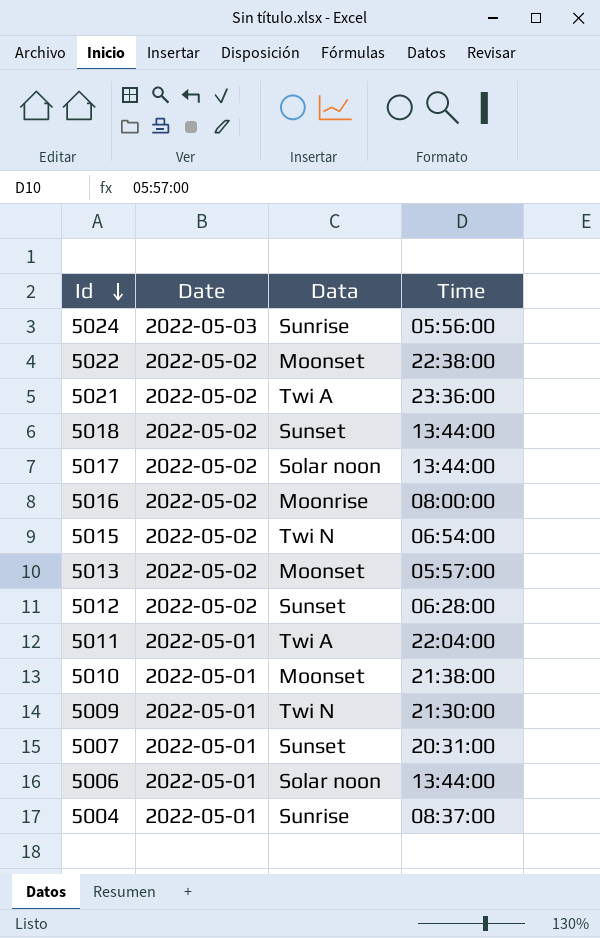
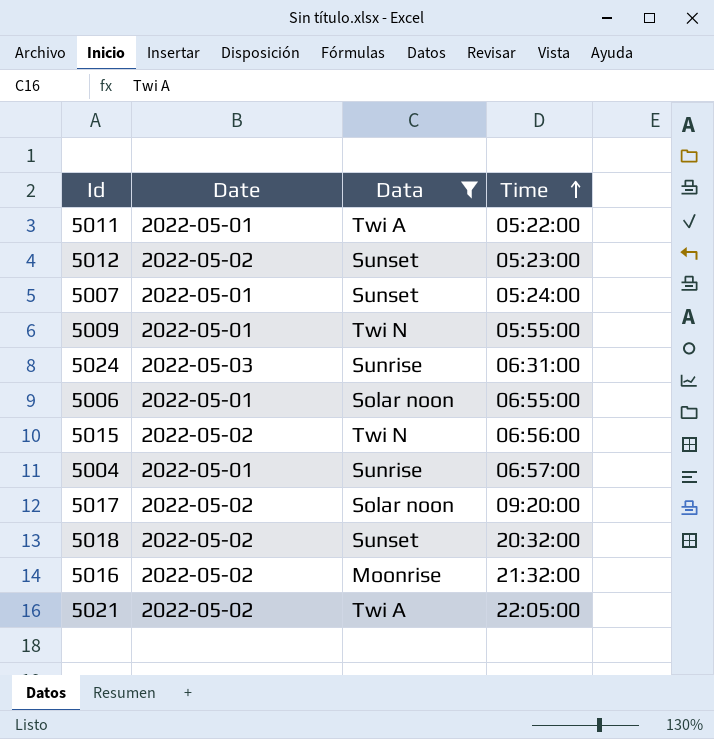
filter: none -> Data != Moonset
row order: Id descending -> Time ascending
5011 | Time: 22:04:00 -> 05:22:00
5012 | Time: 06:28:00 -> 05:23:00
5007 | Time: 20:31:00 -> 05:24:00
5009 | Time: 21:30:00 -> 05:55:00
5024 | Time: 05:56:00 -> 06:31:00
5006 | Time: 13:44:00 -> 06:55:00
5015 | Time: 06:54:00 -> 06:56:00
5004 | Time: 08:37:00 -> 06:57:00
5017 | Time: 13:44:00 -> 09:20:00
5018 | Time: 13:44:00 -> 20:32:00
5016 | Time: 08:00:00 -> 21:32:00
5021 | Time: 23:36:00 -> 22:05:00

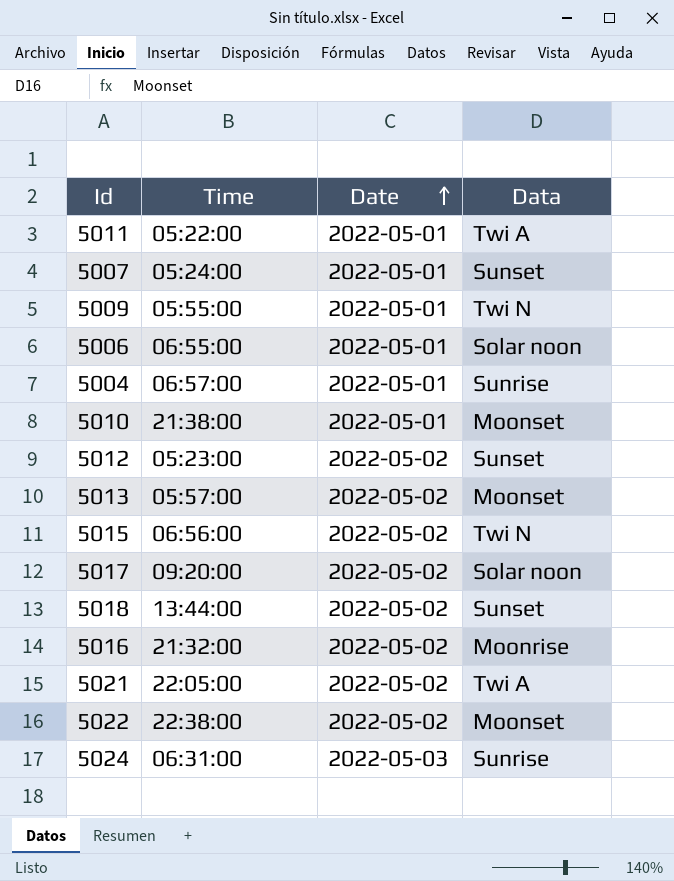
filter: Data != Moonset -> none
row order: Time ascending -> Date ascending
column Time | position: 4 -> 2
5018 | Time: 20:32:00 -> 13:44:00

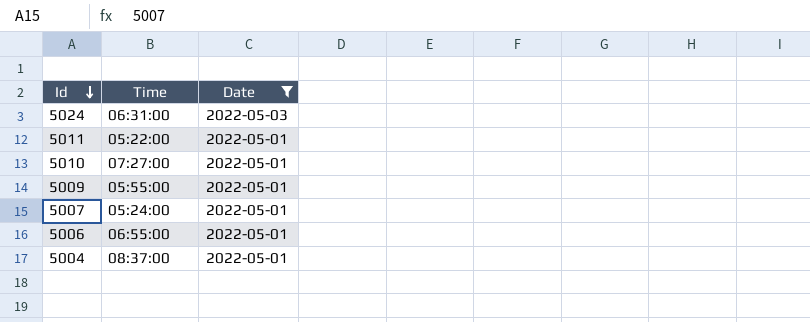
filter: none -> Date != 2022-05-02
row order: Date ascending -> Id descending
column Data | position: 4 -> none
5010 | Time: 21:38:00 -> 07:27:00
5004 | Time: 06:57:00 -> 08:37:00

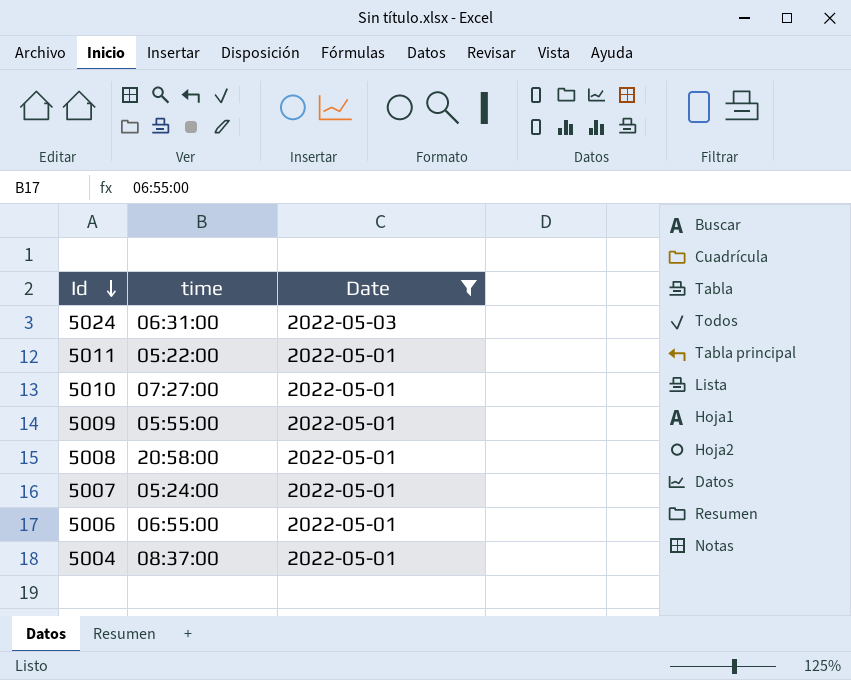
column name: Time -> time
row 5008: none -> 20:58:00 | 2022-05-01

